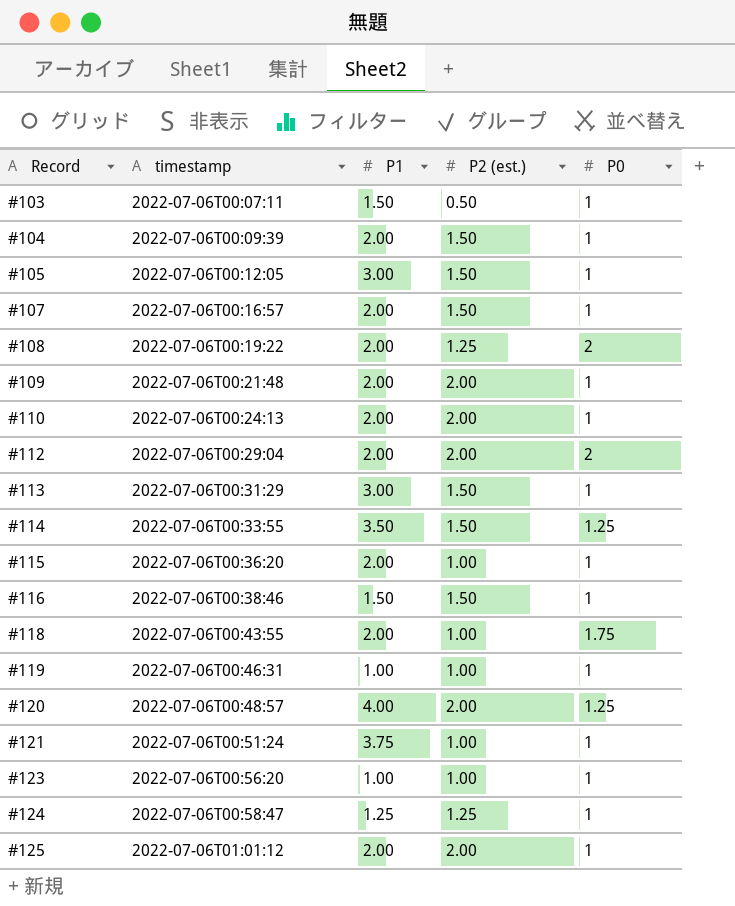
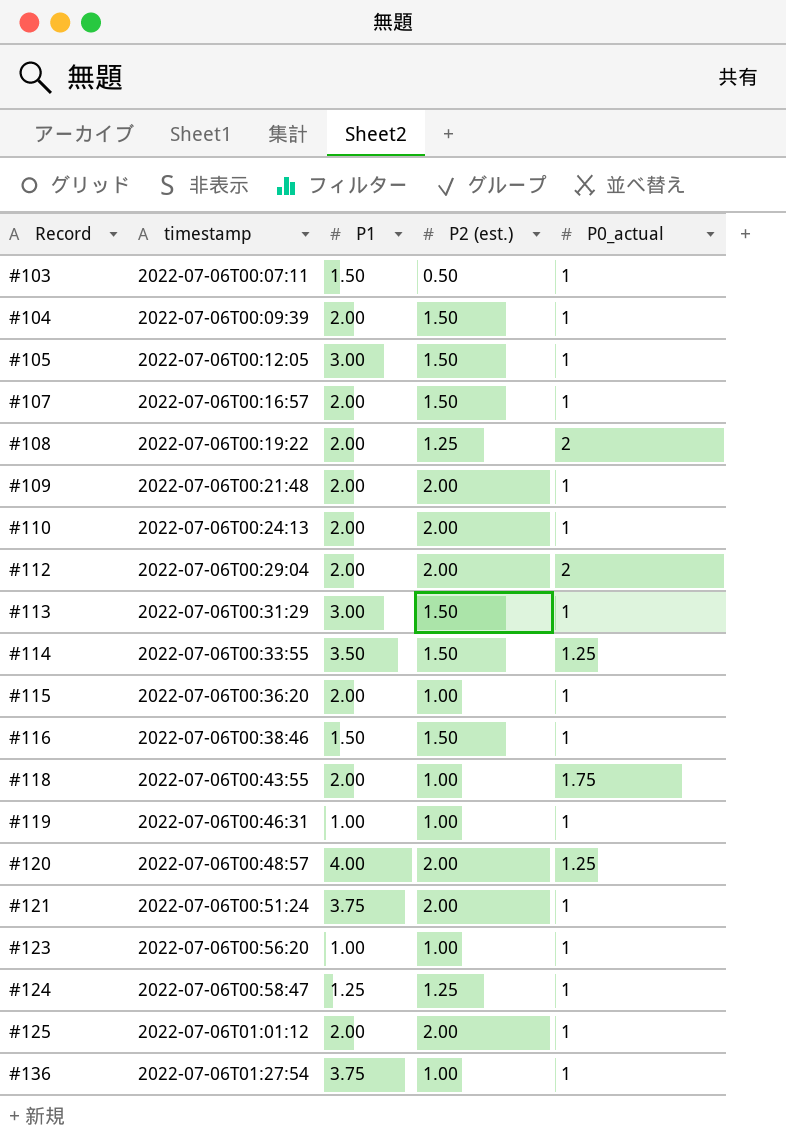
column name: P0 -> P0_actual
#121 | P2 (est.): 1.00 -> 2.00
row #136: none -> 2022-07-06T01:27:54 | 3.75 | 1.00 | 1

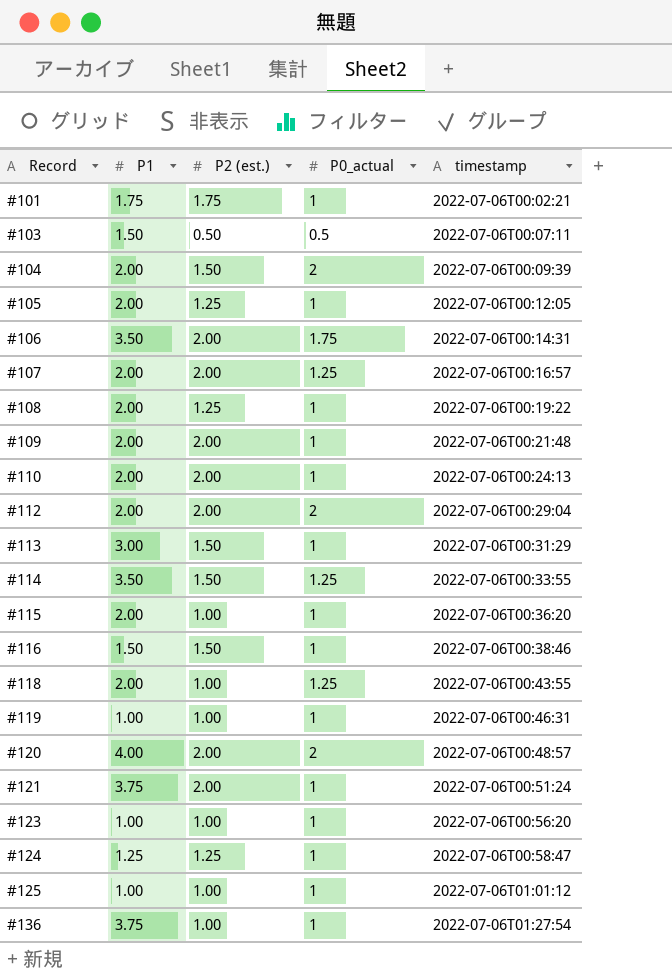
column timestamp | position: 2 -> 5
row #101: none -> 1.75 | 1.75 | 1 | 2022-07-06T00:02:21
#103 | P0_actual: 1 -> 0.5
#104 | P0_actual: 1 -> 2
#105 | P1: 3.00 -> 2.00
#105 | P2 (est.): 1.50 -> 1.25
row #106: none -> 3.50 | 2.00 | 1.75 | 2022-07-06T00:14:31
#107 | P2 (est.): 1.50 -> 2.00
#107 | P0_actual: 1 -> 1.25
#108 | P0_actual: 2 -> 1
#118 | P0_actual: 1.75 -> 1.25
#120 | P0_actual: 1.25 -> 2
#125 | P1: 2.00 -> 1.00
#125 | P2 (est.): 2.00 -> 1.00

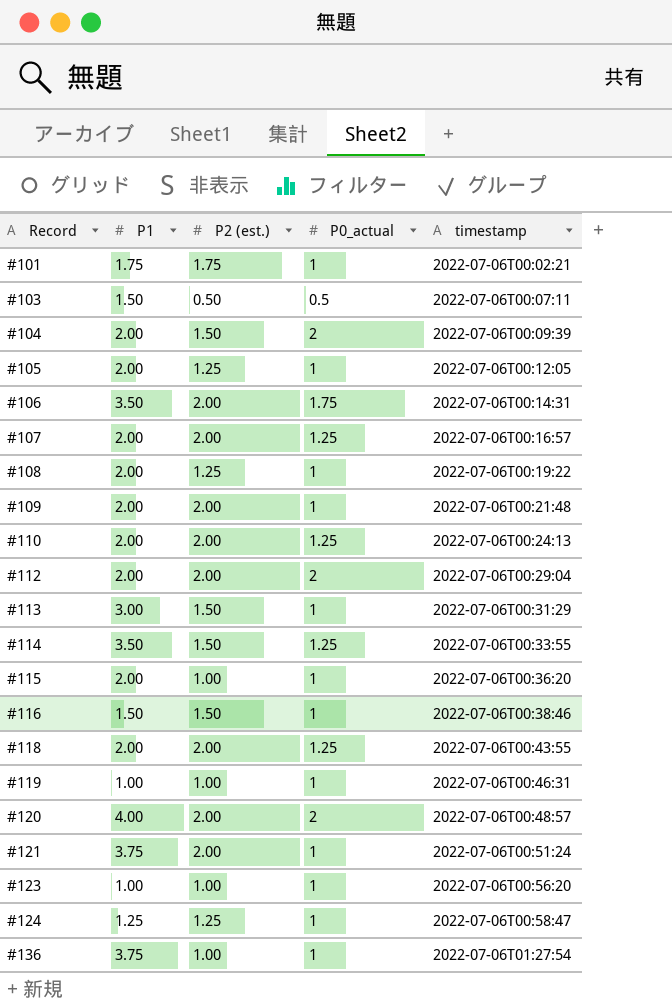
row #125: 1.00 | 1.00 | 1 | 2022-07-06T01:01:12 -> none
#110 | P0_actual: 1 -> 1.25
#118 | P2 (est.): 1.00 -> 2.00

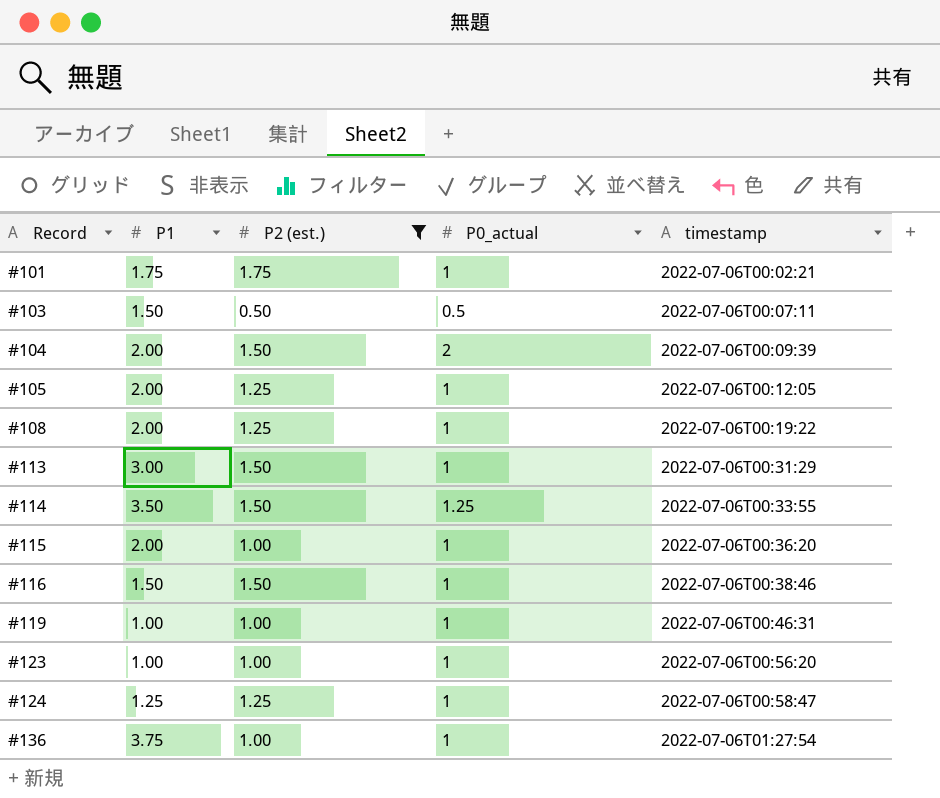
filter: none -> P2 (est.) != 2.00

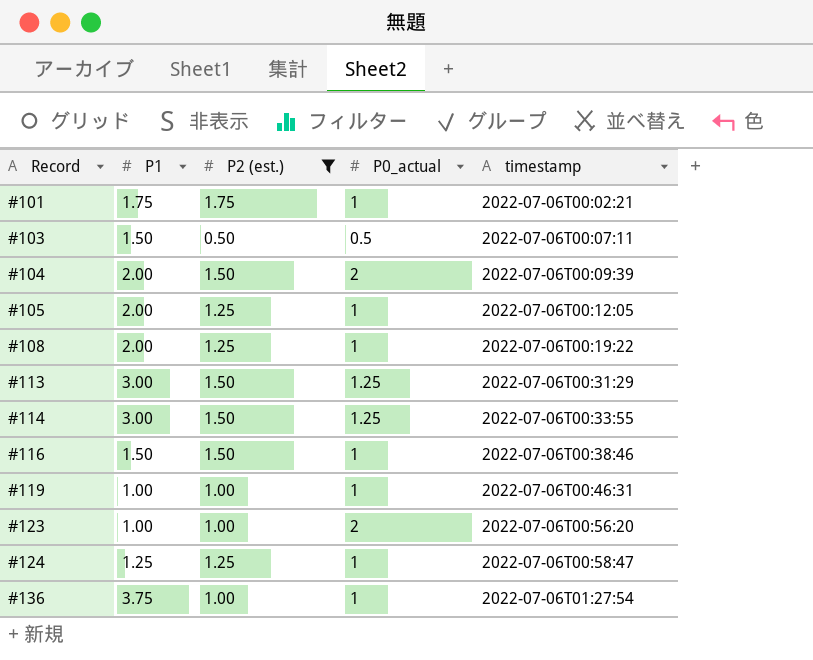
row #115: 2.00 | 1.00 | 1 | 2022-07-06T00:36:20 -> none
#113 | P0_actual: 1 -> 1.25
#114 | P1: 3.50 -> 3.00
#123 | P0_actual: 1 -> 2

